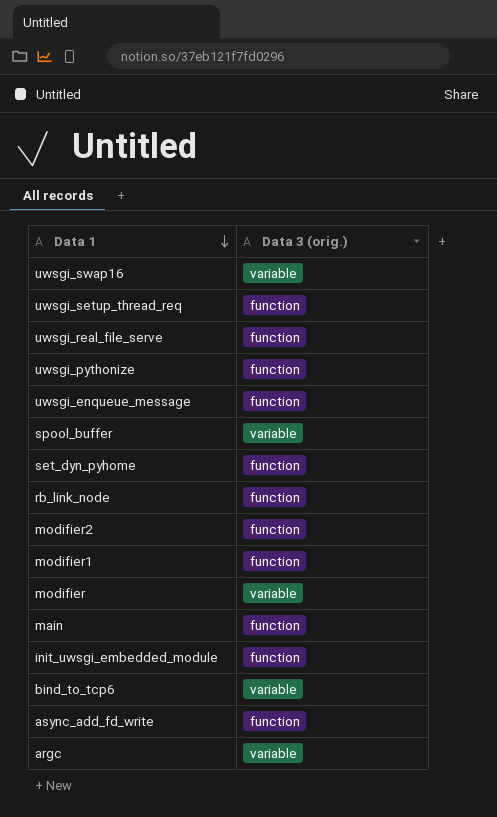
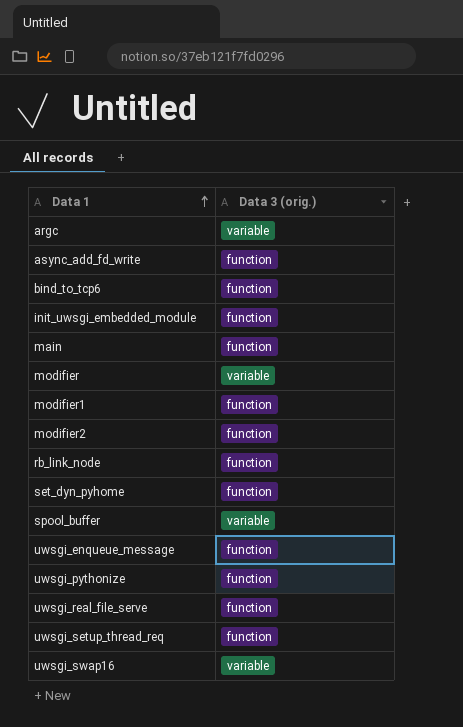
row order: Data 1 descending -> Data 1 ascending
bind_to_tcp6 | Data 3 (orig.): variable -> function

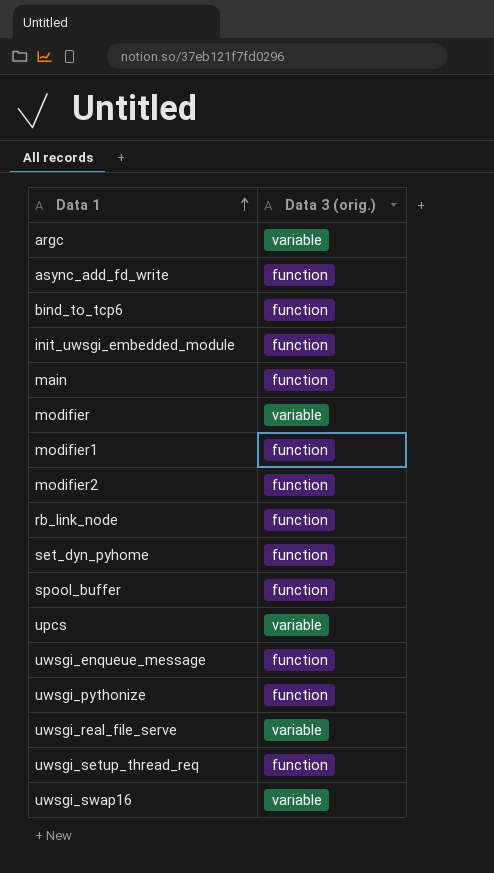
spool_buffer | Data 3 (orig.): variable -> function
row upcs: none -> variable
uwsgi_real_file_serve | Data 3 (orig.): function -> variable

